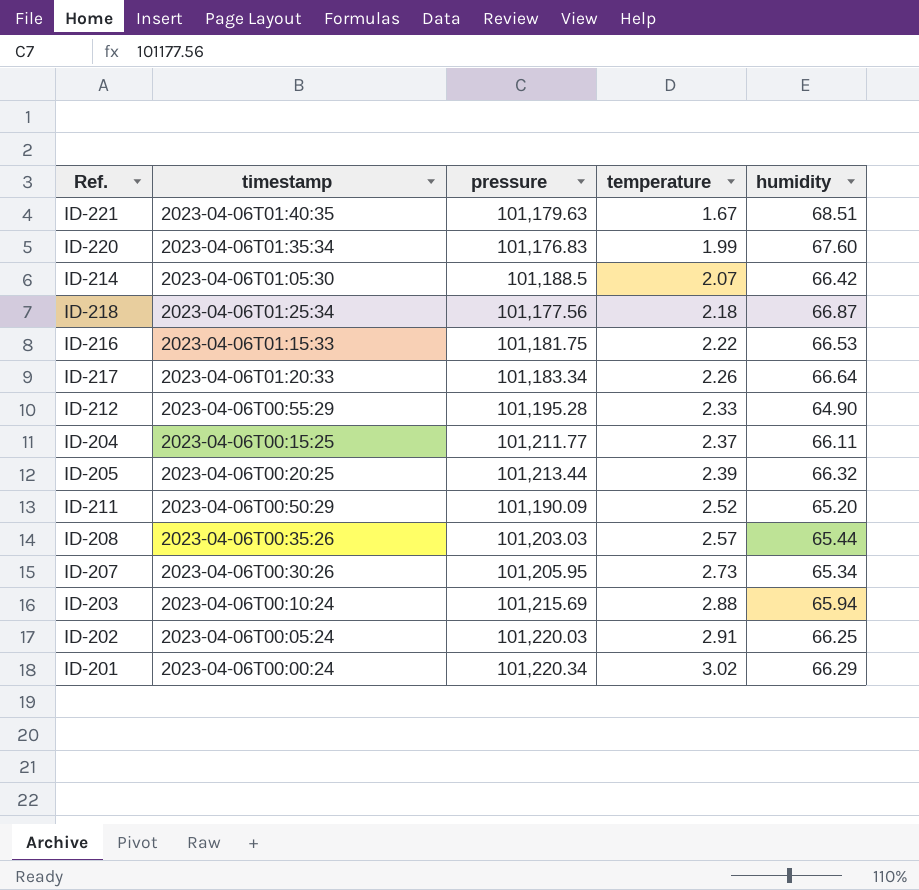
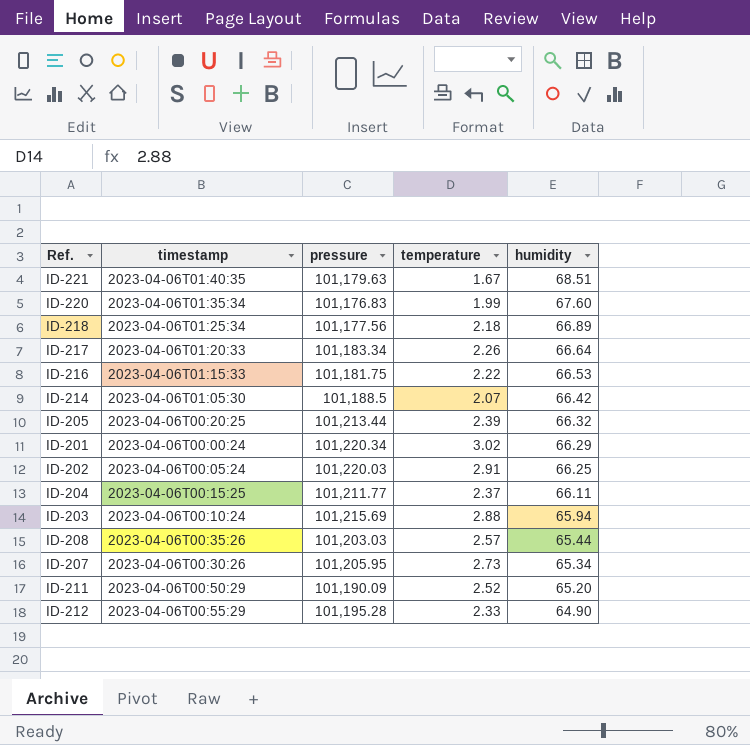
row order: temperature ascending -> humidity descending
ID-218 | humidity: 66.87 -> 66.89

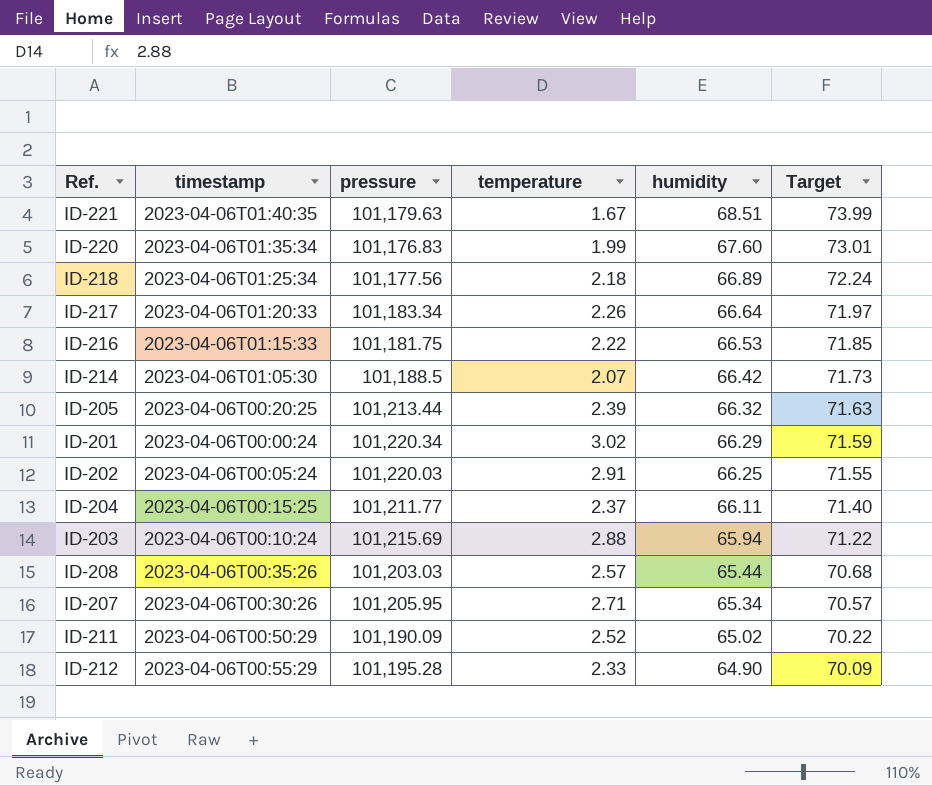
column Target | formula: none -> [humidity] * 1.08
ID-207 | temperature: 2.73 -> 2.71
ID-211 | humidity: 65.20 -> 65.02

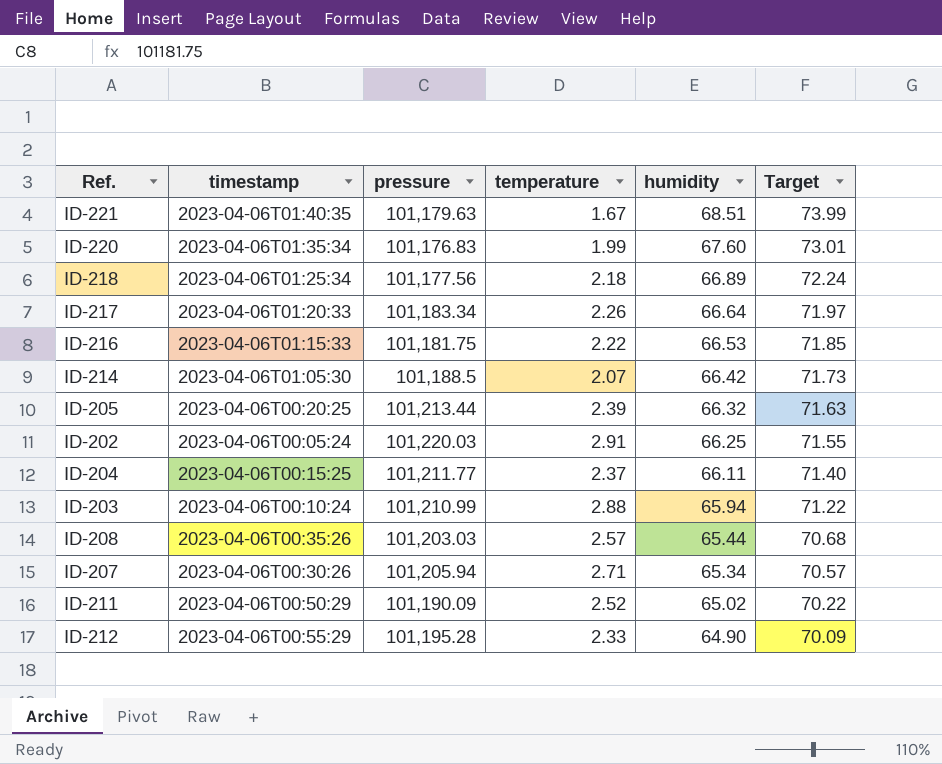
row ID-201: 2023-04-06T00:00:24 | 101,220.34 | 3.02 | 66.29 | 71.59 -> none
ID-203 | pressure: 101,215.69 -> 101,210.99
ID-207 | pressure: 101,205.95 -> 101,205.94

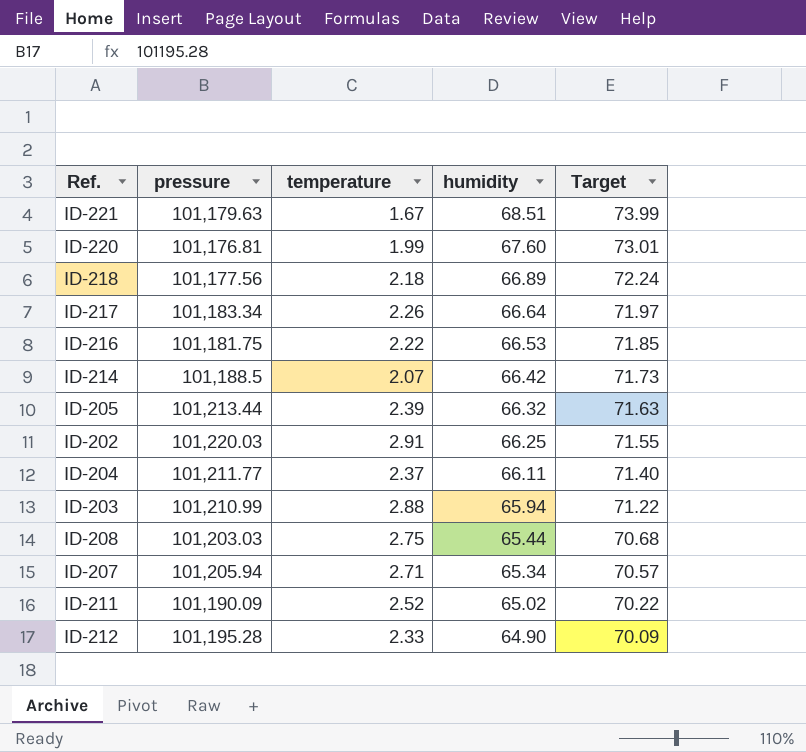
column timestamp | position: 2 -> none
ID-220 | pressure: 101,176.83 -> 101,176.81
ID-208 | temperature: 2.57 -> 2.75

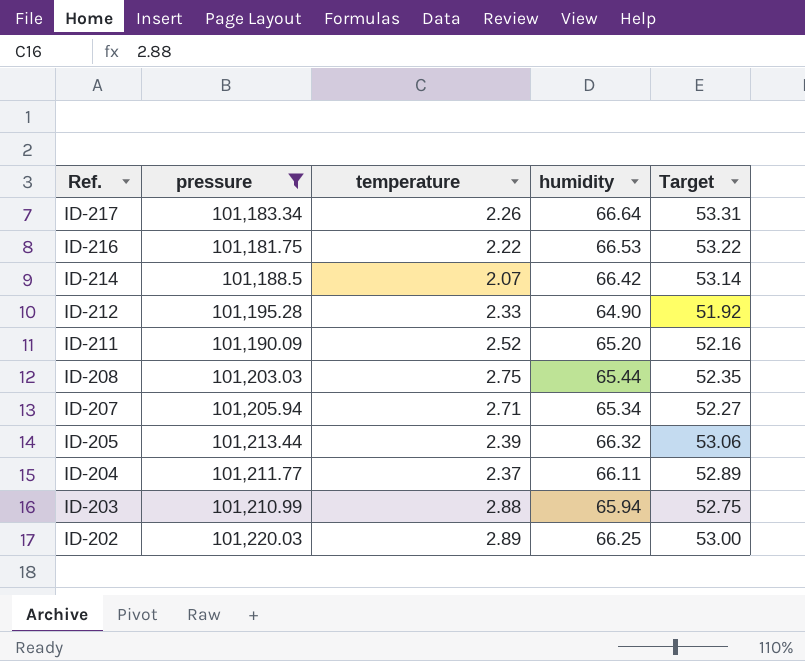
filter: none -> pressure >= 101,181.75
row order: humidity descending -> Ref. descending
column Target | formula: [humidity] * 1.08 -> [humidity] * 0.8
ID-211 | humidity: 65.02 -> 65.20
ID-202 | temperature: 2.91 -> 2.89

